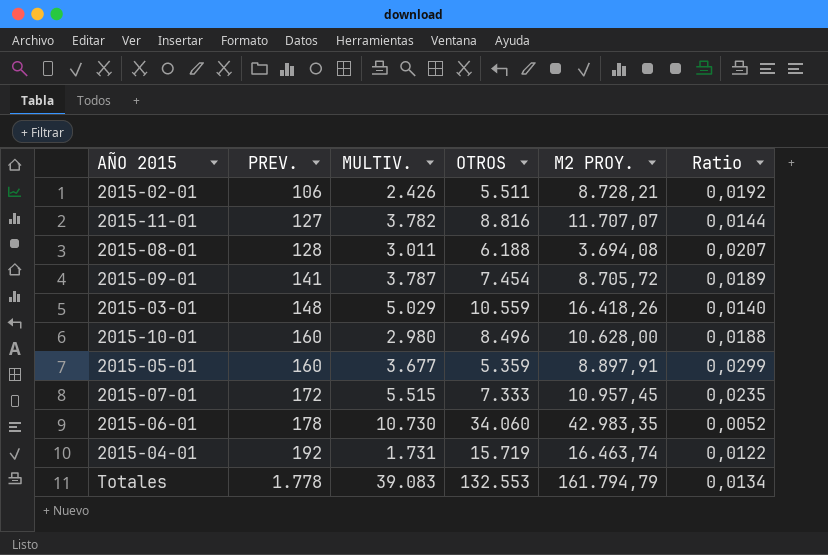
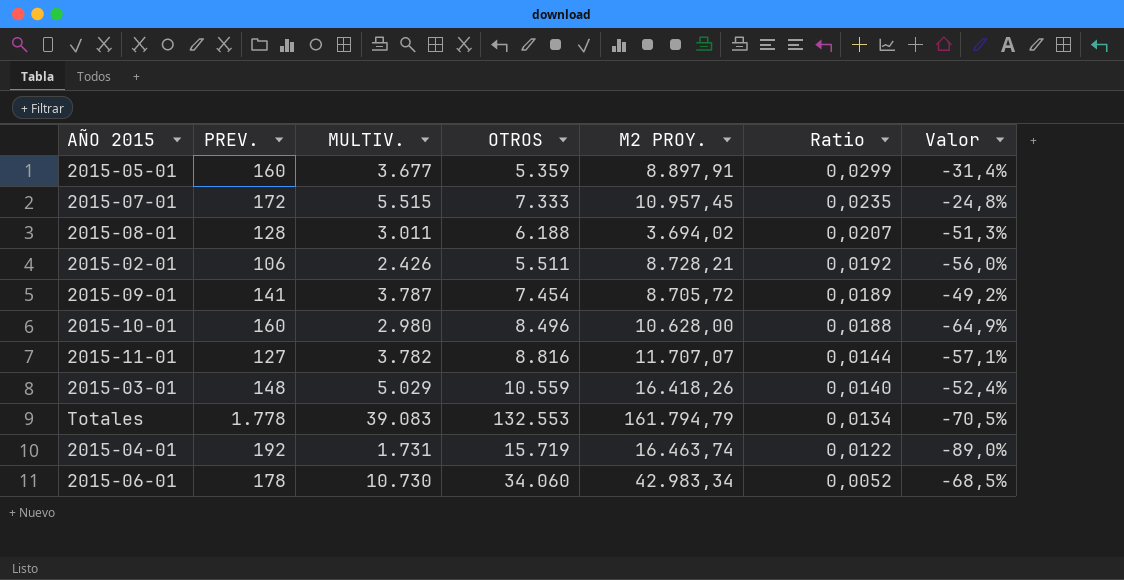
row order: PREV. ascending -> Ratio descending
column Valor | formula: none -> ([MULTIV.] - [OTROS]) / [OTROS]
2015-08-01 | M2 PROY.: 3.694,08 -> 3.694,02
2015-06-01 | M2 PROY.: 42.983,35 -> 42.983,34

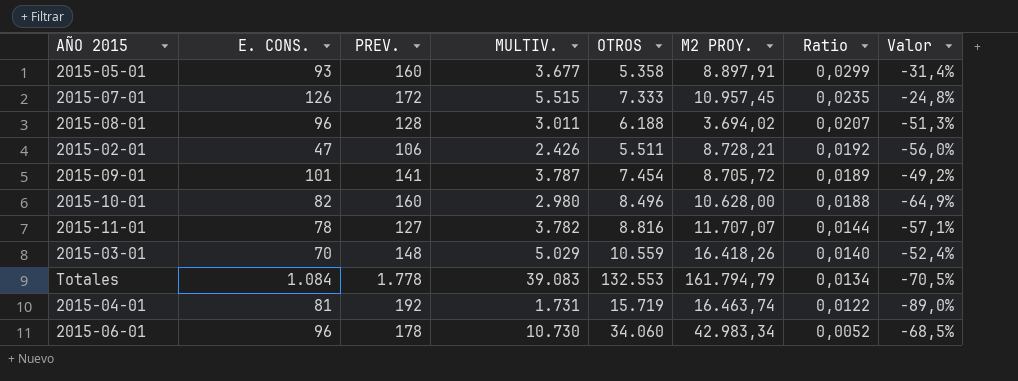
column E. CONS. | position: none -> 2
2015-05-01 | OTROS: 5.359 -> 5.358

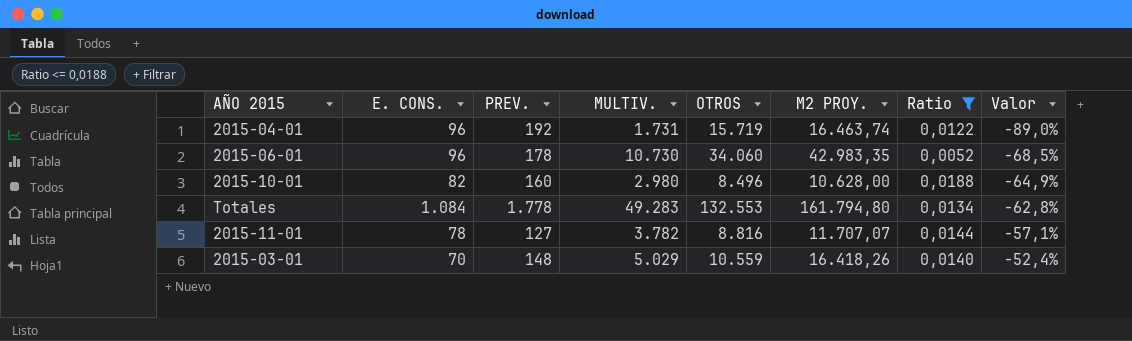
filter: none -> Ratio <= 0,0188
row order: Ratio descending -> Valor ascending
2015-04-01 | E. CONS.: 81 -> 96
2015-06-01 | M2 PROY.: 42.983,34 -> 42.983,35
Totales | MULTIV.: 39.083 -> 49.283
Totales | M2 PROY.: 161.794,79 -> 161.794,80
Totales | Valor: -70,5% -> -62,8%

